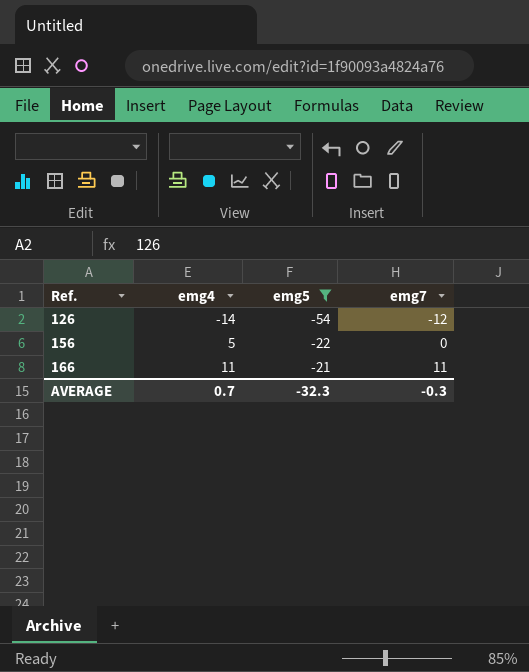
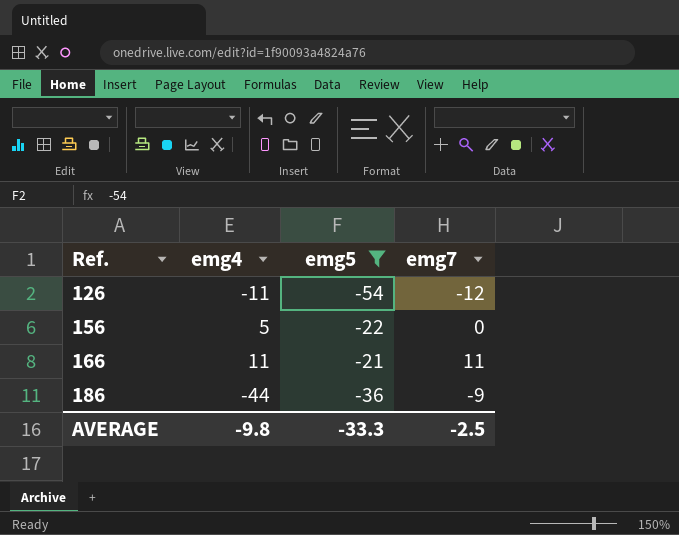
126 | emg4: -14 -> -11
row 186: none -> -44 | -36 | -9
AVERAGE | emg4: 0.7 -> -9.8
AVERAGE | emg5: -32.3 -> -33.3
AVERAGE | emg7: -0.3 -> -2.5

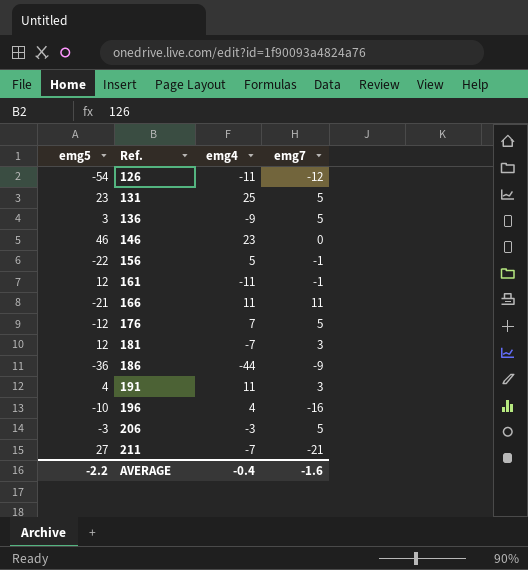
filter: emg5 <= -21 -> none
column emg5 | position: 3 -> 1
156 | emg7: 0 -> -1
AVERAGE | emg5: -33.3 -> -2.2
AVERAGE | emg4: -9.8 -> -0.4
AVERAGE | emg7: -2.5 -> -1.6

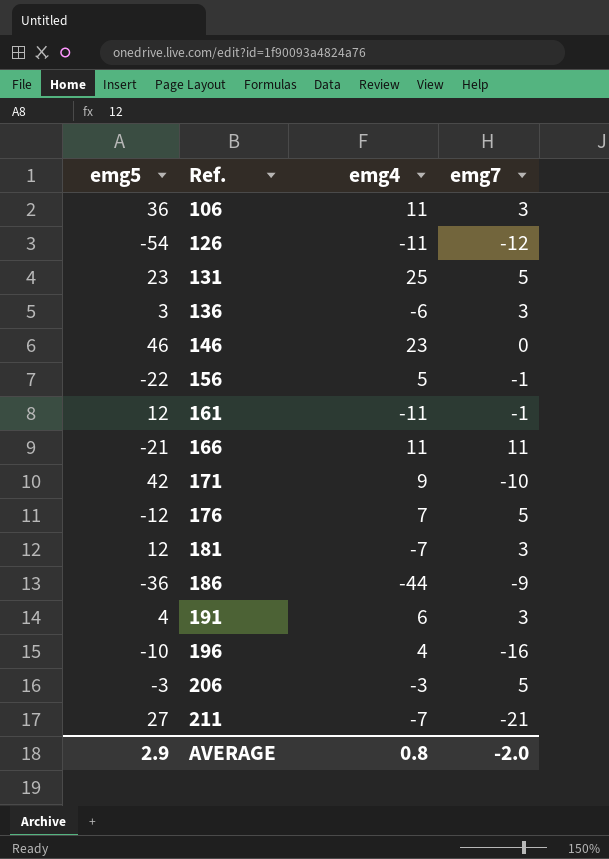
row 106: none -> 36 | 11 | 3
136 | emg4: -9 -> -6
136 | emg7: 5 -> 3
row 171: none -> 42 | 9 | -10
191 | emg4: 11 -> 6
AVERAGE | emg5: -2.2 -> 2.9
AVERAGE | emg4: -0.4 -> 0.8
AVERAGE | emg7: -1.6 -> -2.0

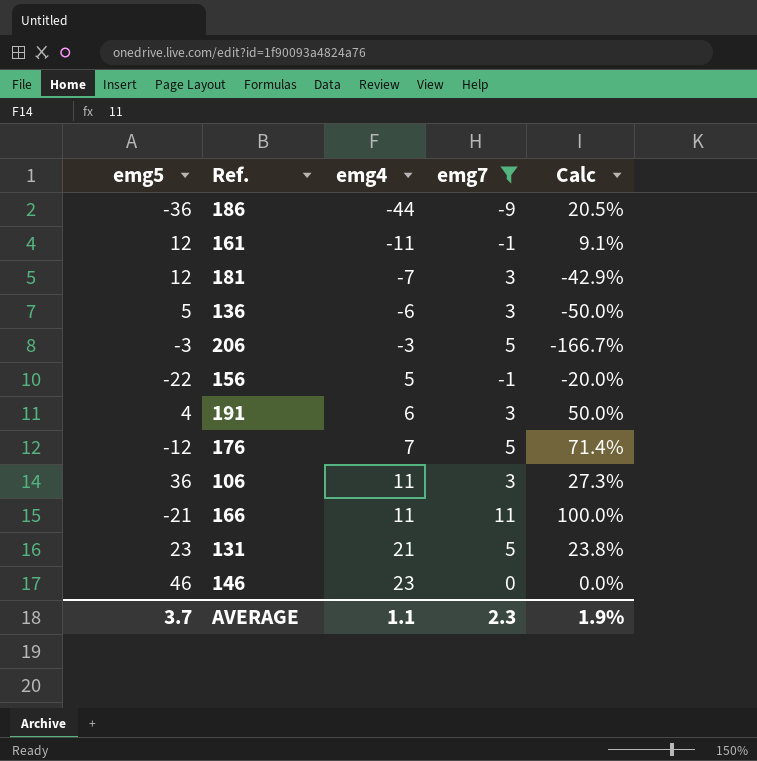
filter: none -> emg7 >= -9
row order: Ref. ascending -> emg4 ascending
column Calc | formula: none -> [emg7] / [emg4]
136 | emg5: 3 -> 5
131 | emg4: 25 -> 21
AVERAGE | emg5: 2.9 -> 3.7
AVERAGE | emg4: 0.8 -> 1.1
AVERAGE | emg7: -2.0 -> 2.3

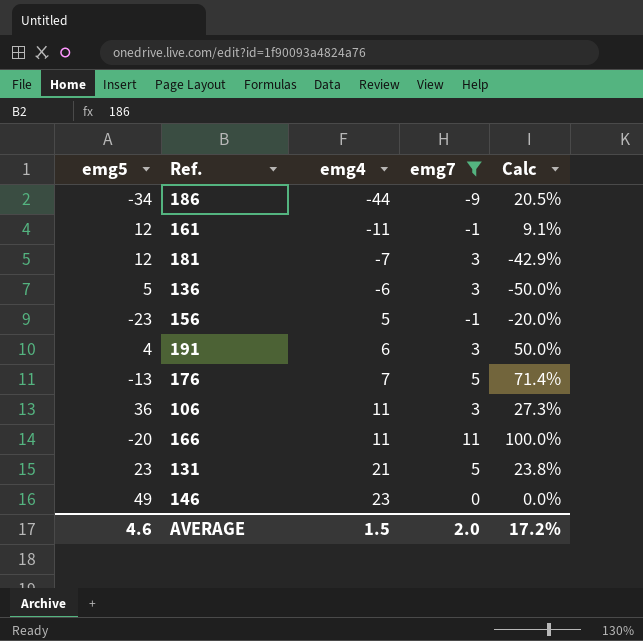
row 206: -3 | -3 | 5 | -166.7% -> none
186 | emg5: -36 -> -34
156 | emg5: -22 -> -23
176 | emg5: -12 -> -13
166 | emg5: -21 -> -20
146 | emg5: 46 -> 49
AVERAGE | emg5: 3.7 -> 4.6
AVERAGE | emg4: 1.1 -> 1.5
AVERAGE | emg7: 2.3 -> 2.0
AVERAGE | Calc: 1.9% -> 17.2%

